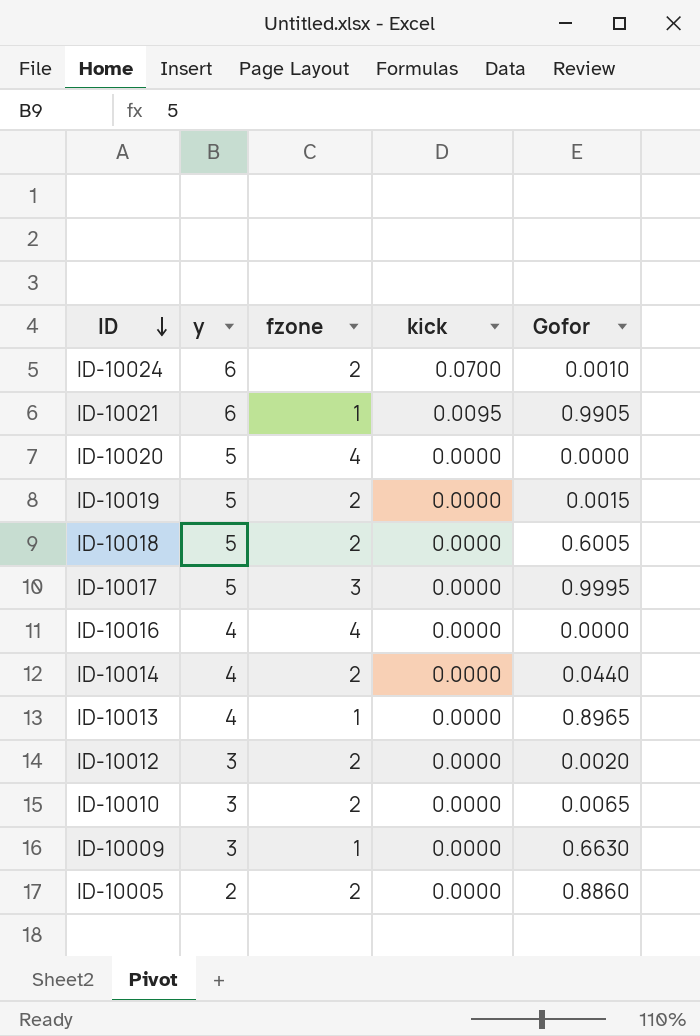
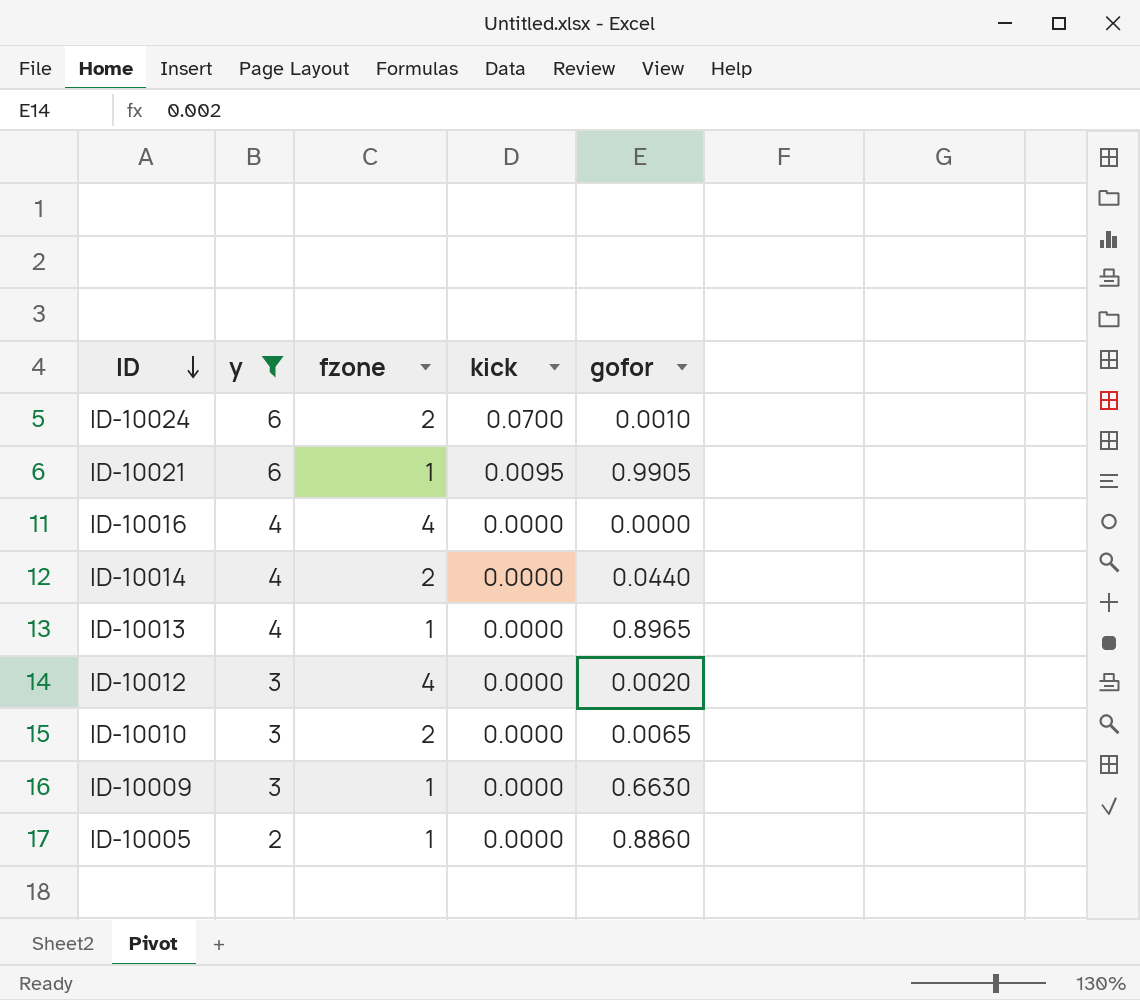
filter: none -> y != 5
column name: Gofor -> gofor
ID-10012 | fzone: 2 -> 4
ID-10005 | fzone: 2 -> 1

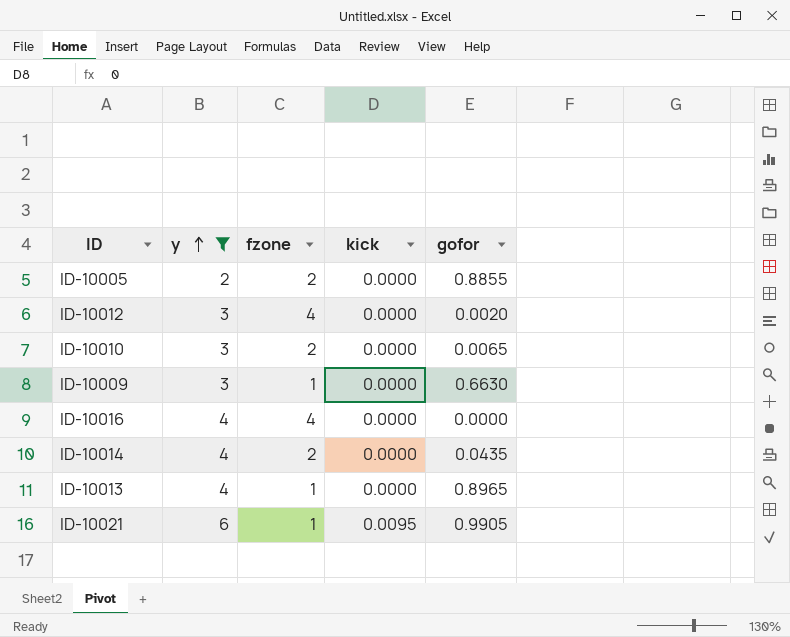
row order: ID descending -> y ascending
row ID-10024: 6 | 2 | 0.0700 | 0.0010 -> none
ID-10005 | fzone: 1 -> 2
ID-10005 | gofor: 0.8860 -> 0.8855
ID-10014 | gofor: 0.0440 -> 0.0435

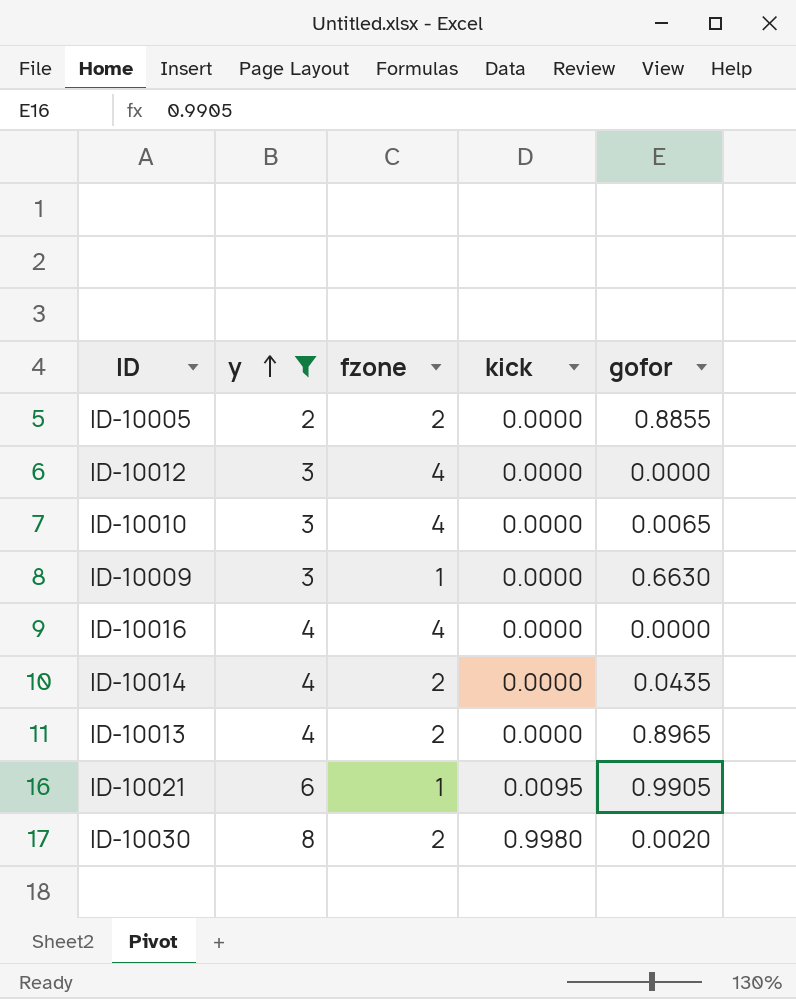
ID-10012 | gofor: 0.0020 -> 0.0000
ID-10010 | fzone: 2 -> 4
ID-10013 | fzone: 1 -> 2
row ID-10030: none -> 8 | 2 | 0.9980 | 0.0020

